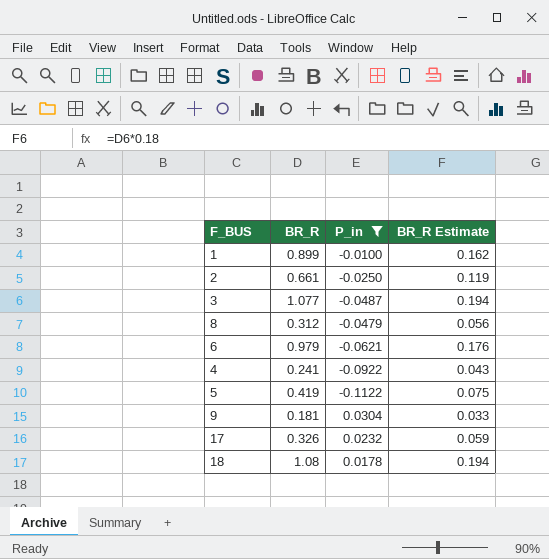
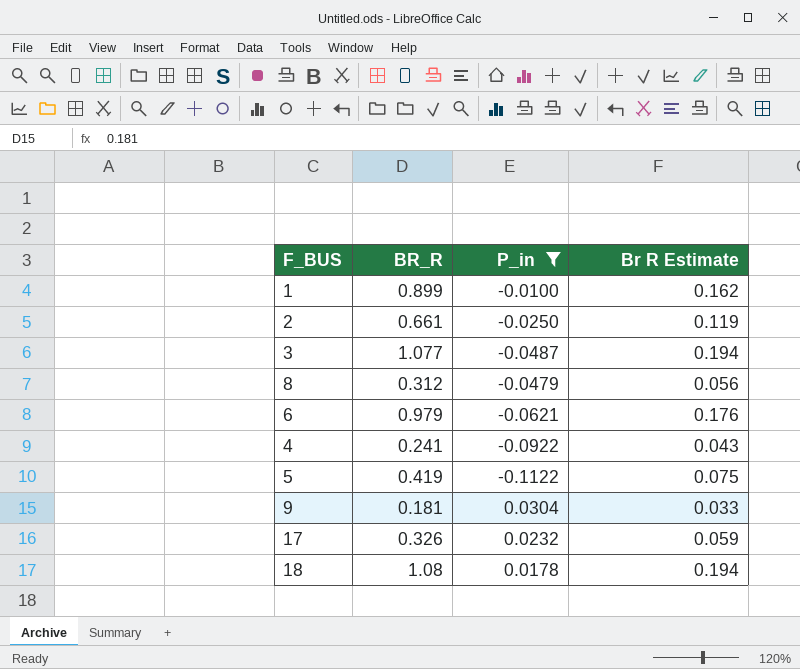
column name: BR_R Estimate -> Br R Estimate

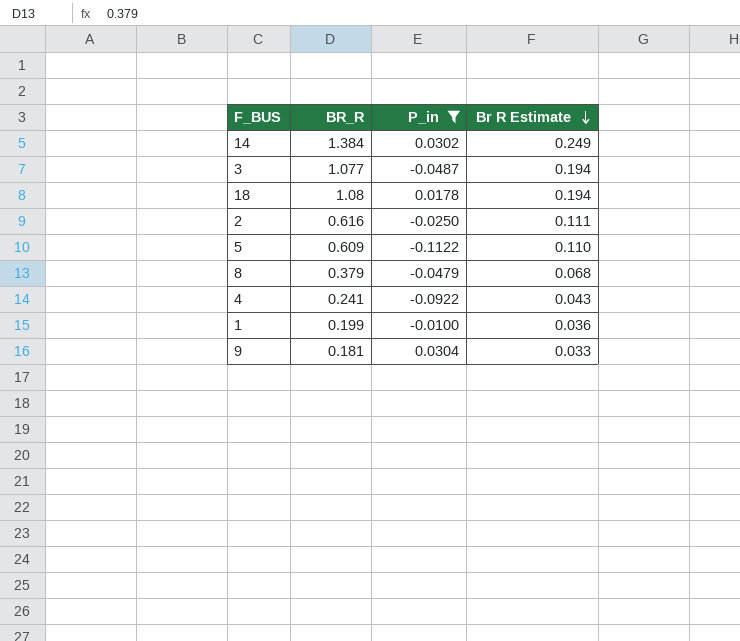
row order: none -> Br R Estimate descending
row 6: 0.979 | -0.0621 | 0.176 -> none
row 17: 0.326 | 0.0232 | 0.059 -> none
row 14: none -> 1.384 | 0.0302 | 0.249
2 | BR_R: 0.661 -> 0.616
2 | Br R Estimate: 0.119 -> 0.111
5 | BR_R: 0.419 -> 0.609
5 | Br R Estimate: 0.075 -> 0.110
8 | BR_R: 0.312 -> 0.379
8 | Br R Estimate: 0.056 -> 0.068
1 | BR_R: 0.899 -> 0.199
1 | Br R Estimate: 0.162 -> 0.036

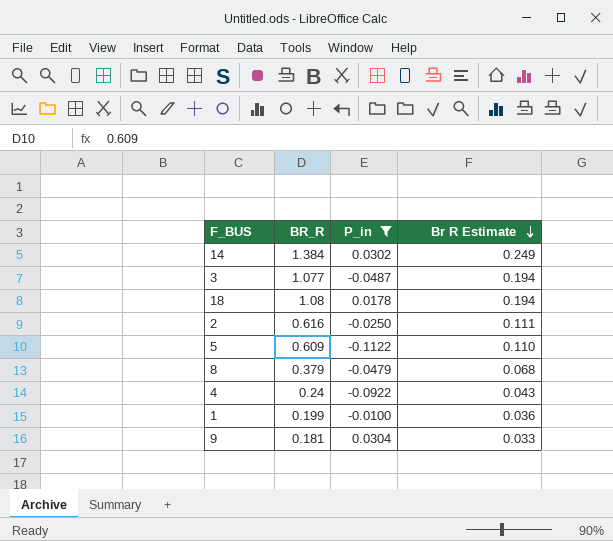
4 | BR_R: 0.241 -> 0.24

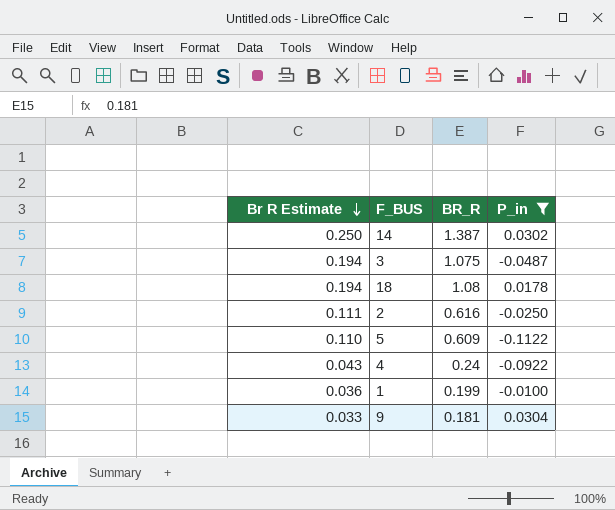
column Br R Estimate | position: 4 -> 1
row 8: 0.379 | -0.0479 | 0.068 -> none
14 | Br R Estimate: 0.249 -> 0.250
14 | BR_R: 1.384 -> 1.387
3 | BR_R: 1.077 -> 1.075

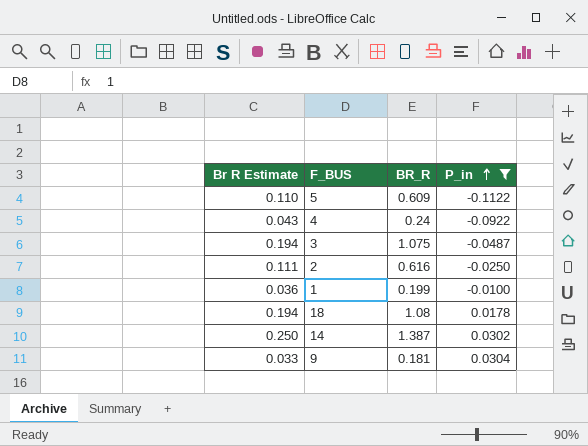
row order: Br R Estimate descending -> P_in ascending

